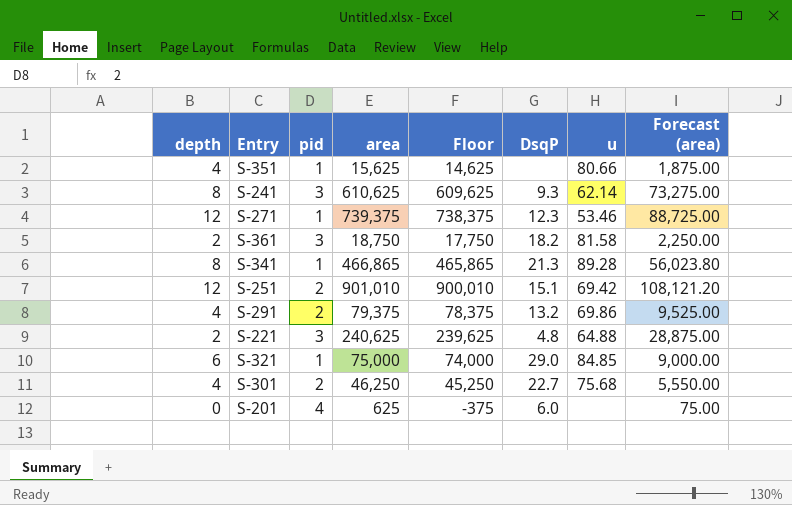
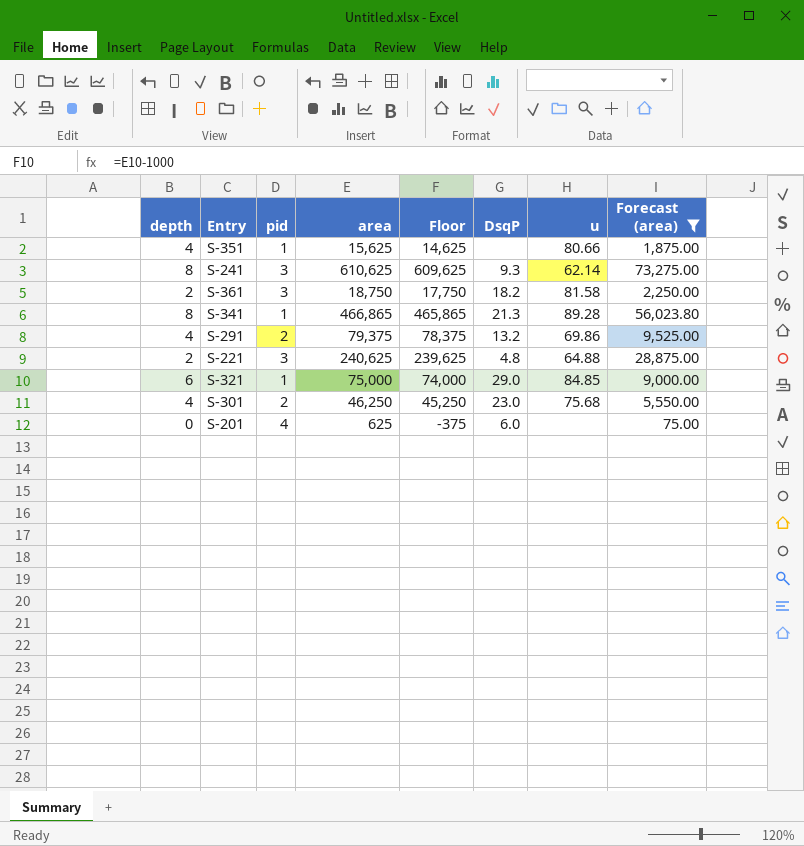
filter: none -> Forecast (area) <= 73,275.00
S-301 | DsqP: 22.7 -> 23.0

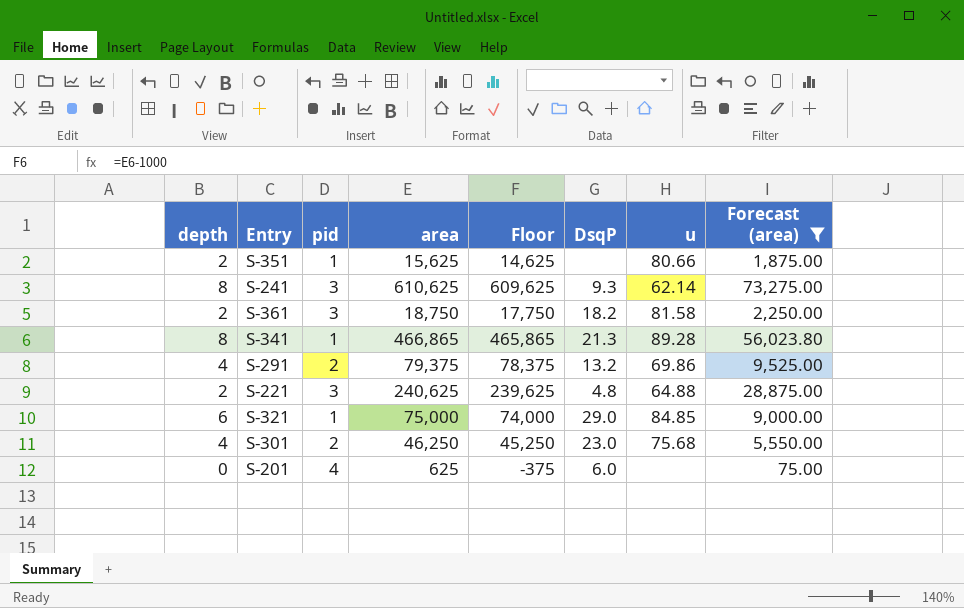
S-351 | depth: 4 -> 2

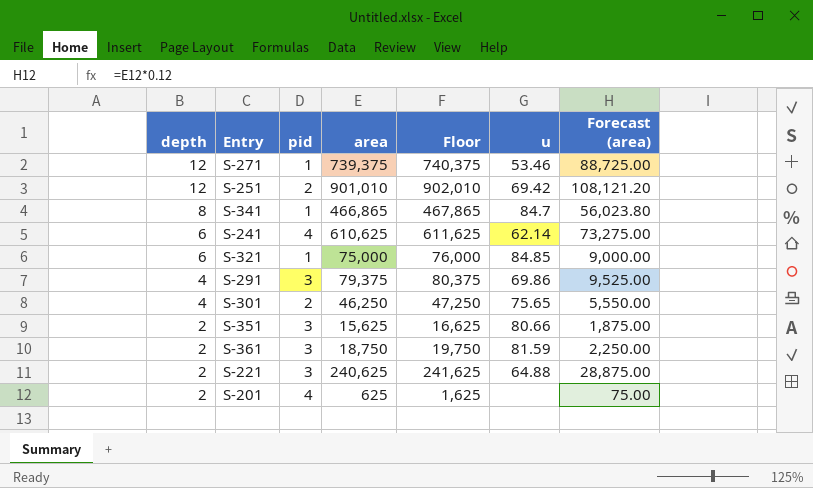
filter: Forecast (area) <= 73,275.00 -> none
row order: none -> depth descending
column DsqP | position: 6 -> none
column Floor | formula: [area] - 1000 -> [area] + 1000
S-341 | u: 89.28 -> 84.7
S-241 | depth: 8 -> 6
S-241 | pid: 3 -> 4
S-291 | pid: 2 -> 3
S-301 | u: 75.68 -> 75.65
S-351 | pid: 1 -> 3
S-361 | u: 81.58 -> 81.59
S-201 | depth: 0 -> 2

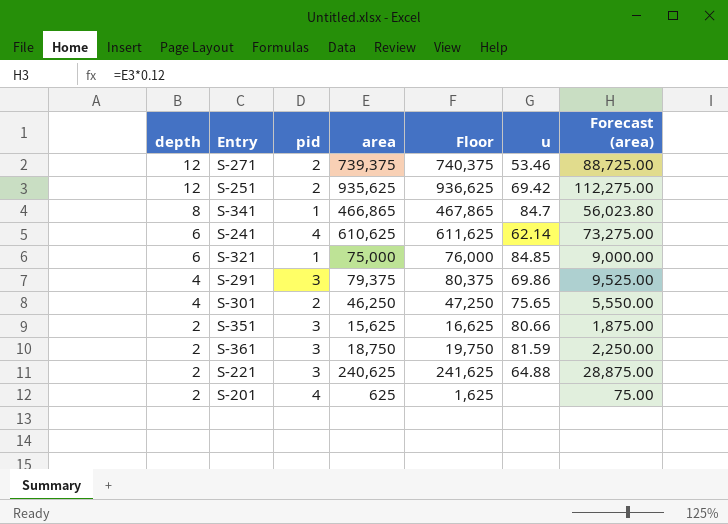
S-271 | pid: 1 -> 2
S-251 | area: 901,010 -> 935,625
S-251 | Floor: 902,010 -> 936,625
S-251 | Forecast (area): 108,121.20 -> 112,275.00

